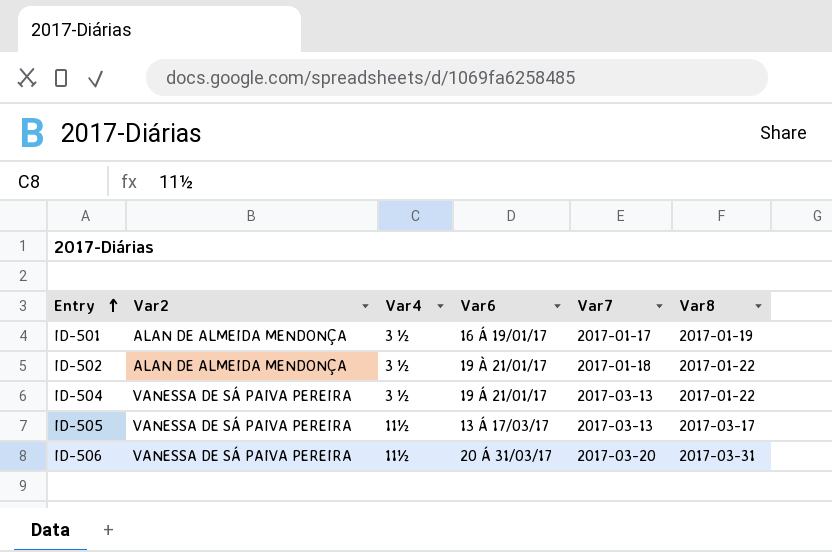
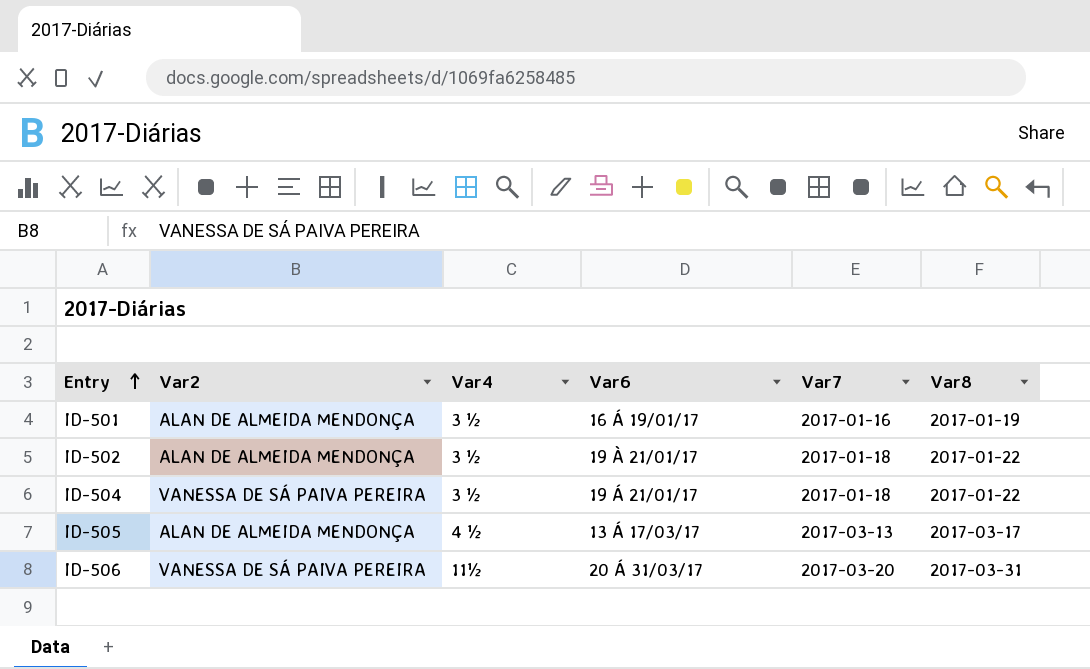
ID-501 | Var7: 2017-01-17 -> 2017-01-16
ID-504 | Var7: 2017-03-13 -> 2017-01-18
ID-505 | Var2: VANESSA DE SÁ PAIVA PEREIRA -> ALAN DE ALMEIDA MENDONÇA
ID-505 | Var4: 11½ -> 4 ½

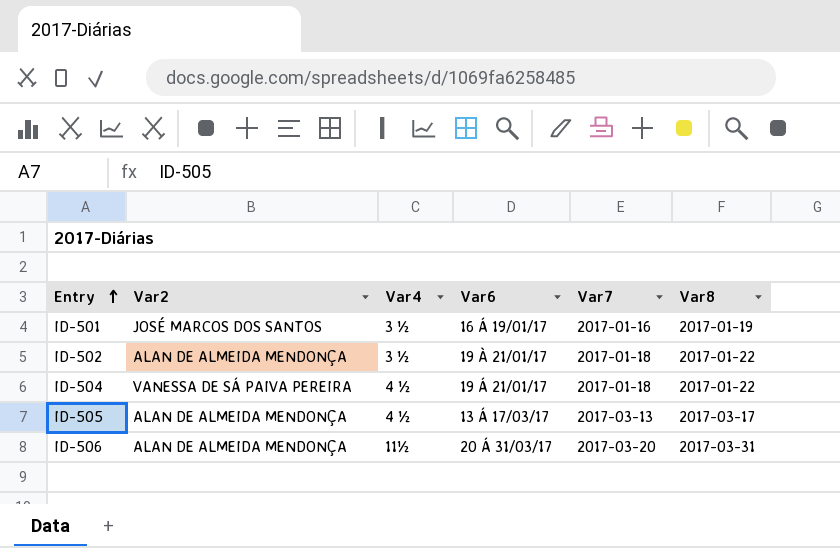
ID-501 | Var2: ALAN DE ALMEIDA MENDONÇA -> JOSÉ MARCOS DOS SANTOS
ID-504 | Var4: 3 ½ -> 4 ½
ID-506 | Var2: VANESSA DE SÁ PAIVA PEREIRA -> ALAN DE ALMEIDA MENDONÇA

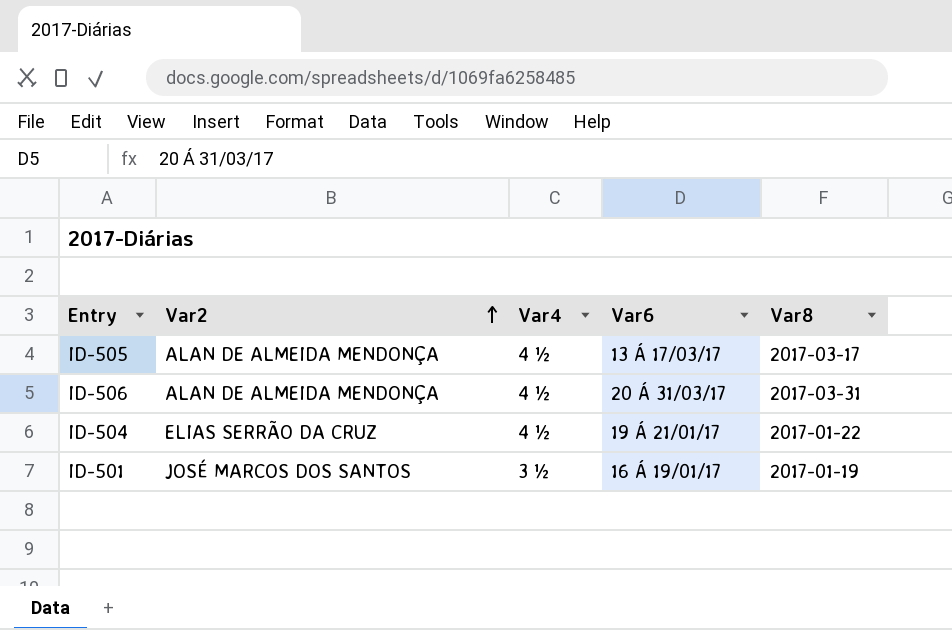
row order: Entry ascending -> Var2 ascending
column Var7 | position: 5 -> none
row ID-502: ALAN DE ALMEIDA MENDONÇA | 3 ½ | 19 À 21/01/17 | 2017-01-18 | 2017-01-22 -> none
ID-506 | Var4: 11½ -> 4 ½
ID-504 | Var2: VANESSA DE SÁ PAIVA PEREIRA -> ELIAS SERRÃO DA CRUZ

